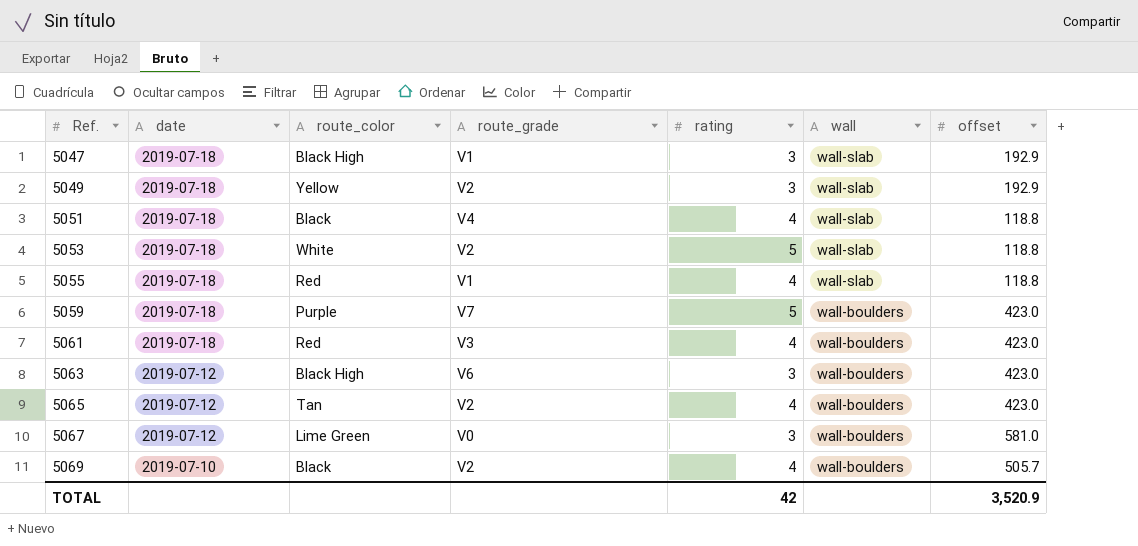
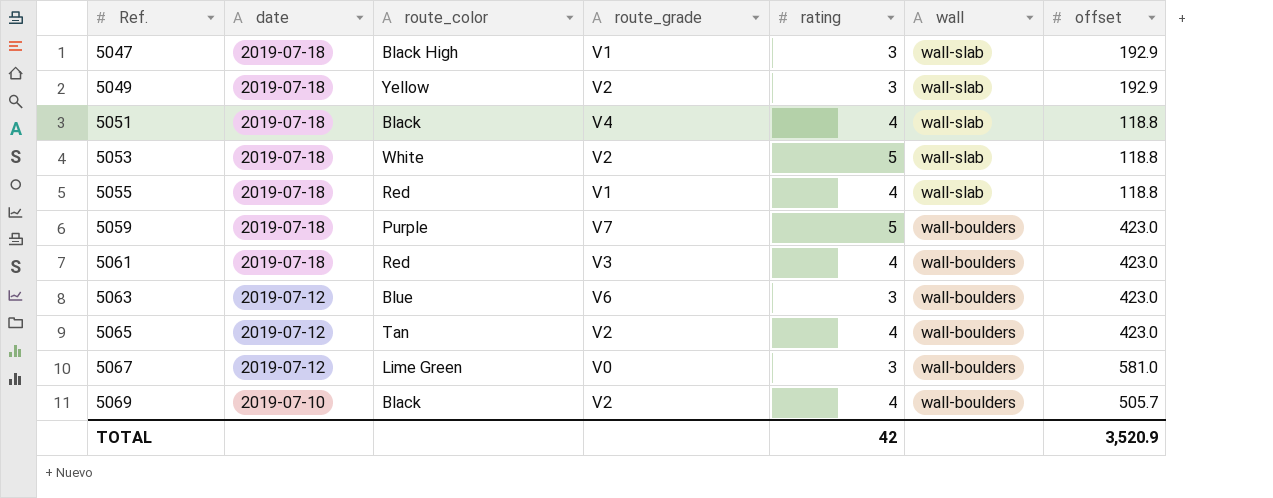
5063 | route_color: Black High -> Blue

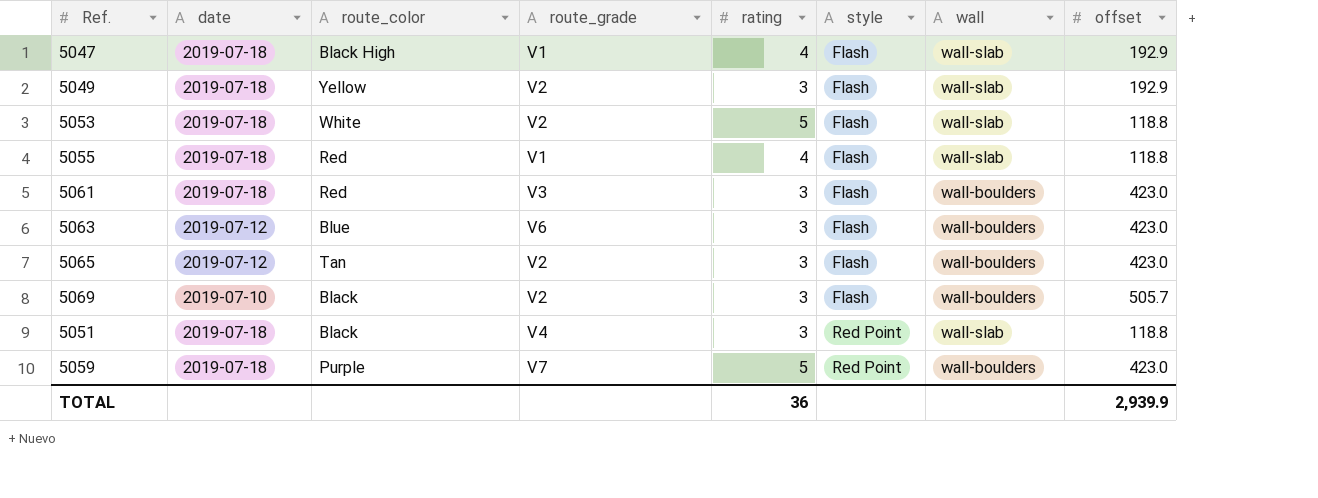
row order: Ref. ascending -> style ascending
column style | position: none -> 6
row 5067: 2019-07-12 | Lime Green | V0 | 3 | wall-boulders | 581.0 -> none
5047 | rating: 3 -> 4
5061 | rating: 4 -> 3
5065 | rating: 4 -> 3
5069 | rating: 4 -> 3
5051 | rating: 4 -> 3
TOTAL | rating: 42 -> 36
TOTAL | offset: 3,520.9 -> 2,939.9

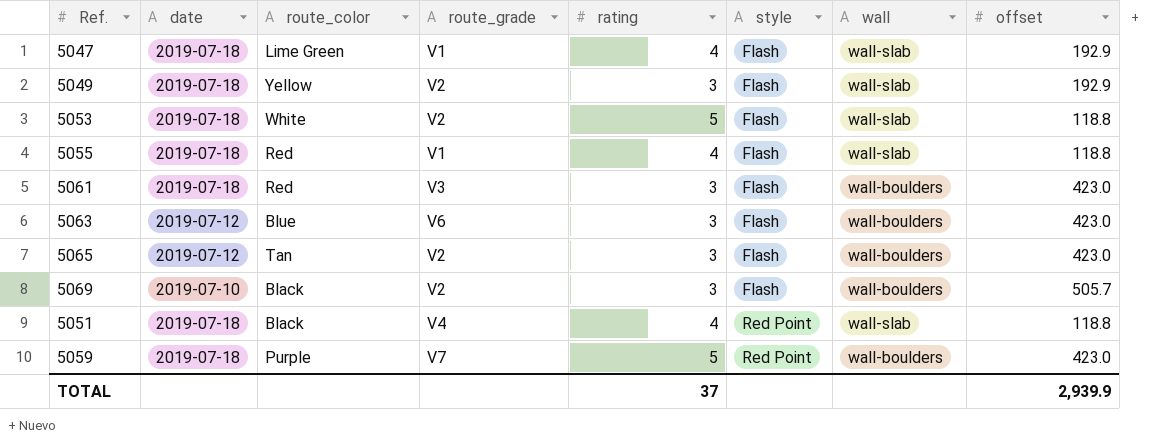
5047 | route_color: Black High -> Lime Green
5051 | rating: 3 -> 4
TOTAL | rating: 36 -> 37

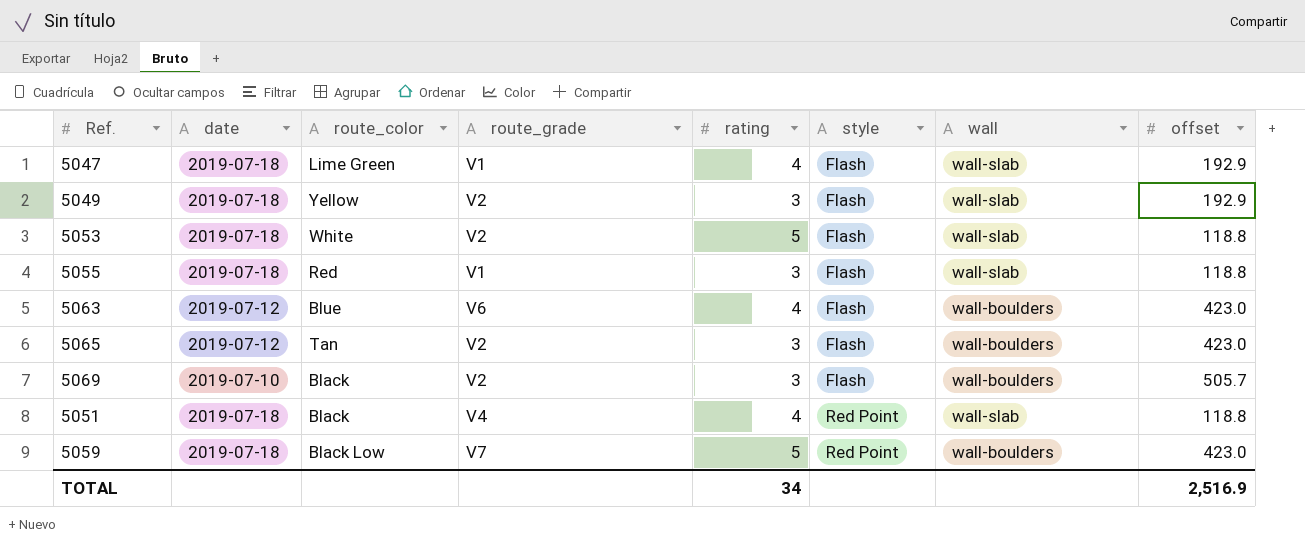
row 5061: 2019-07-18 | Red | V3 | 3 | Flash | wall-boulders | 423.0 -> none
5055 | rating: 4 -> 3
5063 | rating: 3 -> 4
5059 | route_color: Purple -> Black Low
TOTAL | rating: 37 -> 34
TOTAL | offset: 2,939.9 -> 2,516.9

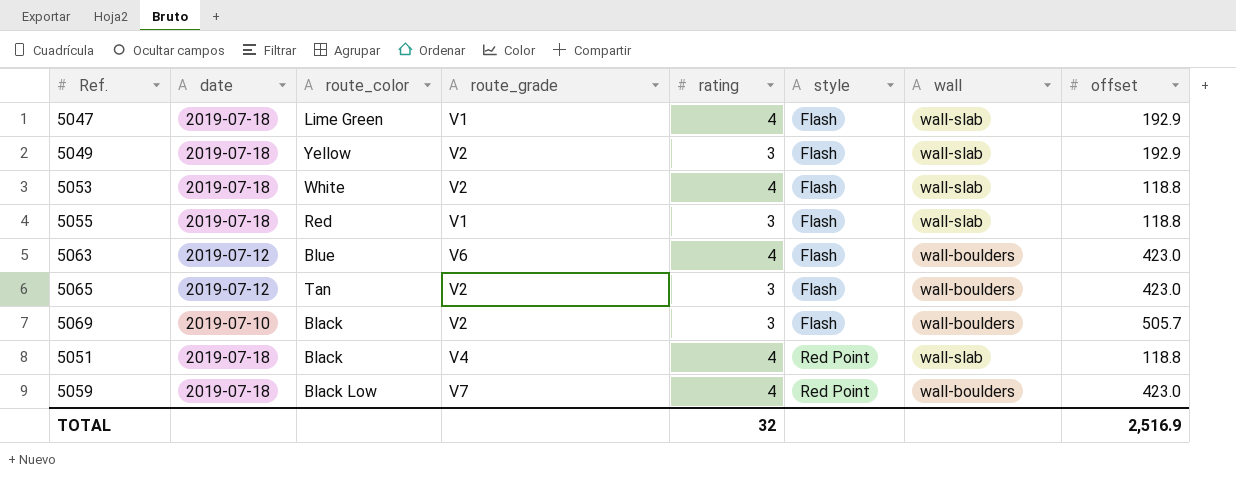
5053 | rating: 5 -> 4
5059 | rating: 5 -> 4
TOTAL | rating: 34 -> 32

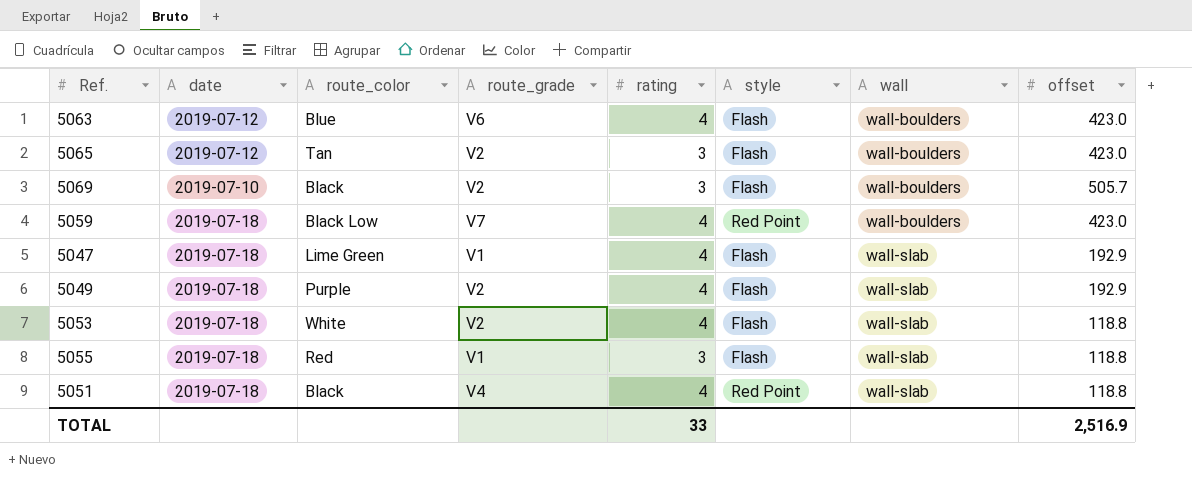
row order: style ascending -> wall ascending
5049 | route_color: Yellow -> Purple
5049 | rating: 3 -> 4
TOTAL | rating: 32 -> 33

